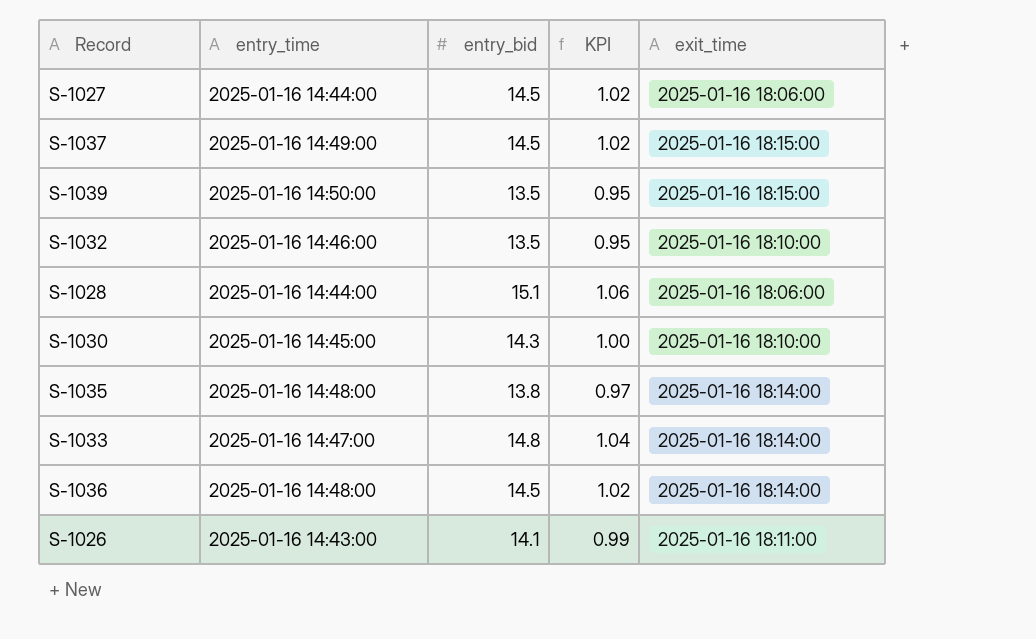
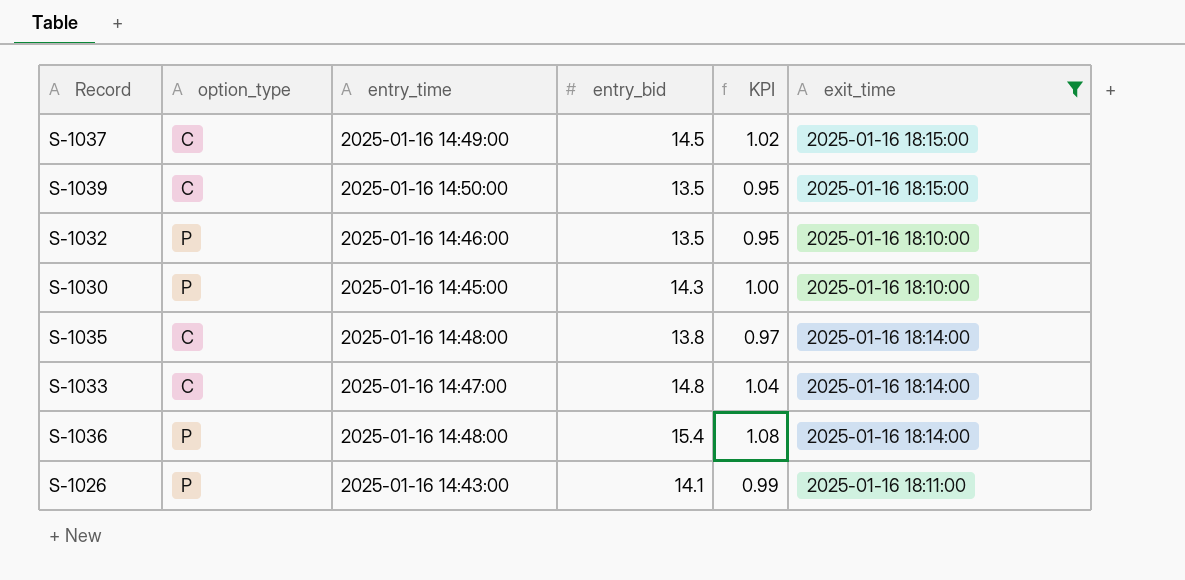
filter: none -> exit_time != 2025-01-16 18:06:00
column option_type | position: none -> 2
S-1036 | entry_bid: 14.5 -> 15.4
S-1036 | KPI: 1.02 -> 1.08

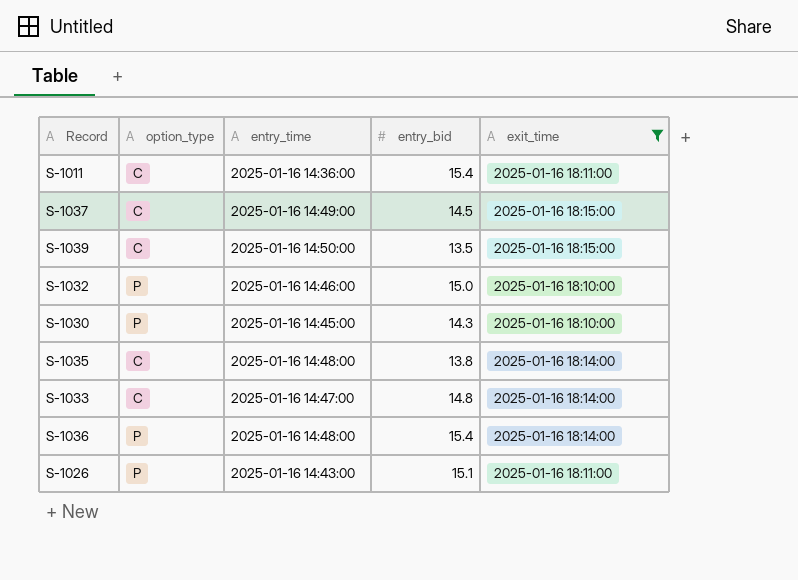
column KPI | formula: [entry_bid] * 0.07 -> none
row S-1011: none -> C | 2025-01-16 14:36:00 | 15.4 | 2025-01-16 18:11:00
S-1032 | entry_bid: 13.5 -> 15.0
S-1026 | entry_bid: 14.1 -> 15.1

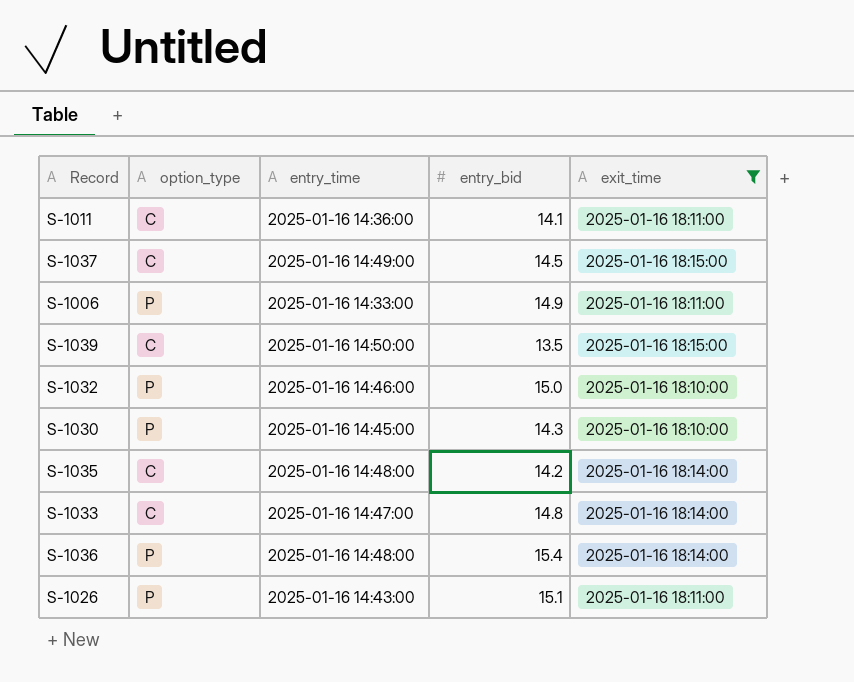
S-1011 | entry_bid: 15.4 -> 14.1
row S-1006: none -> P | 2025-01-16 14:33:00 | 14.9 | 2025-01-16 18:11:00
S-1035 | entry_bid: 13.8 -> 14.2

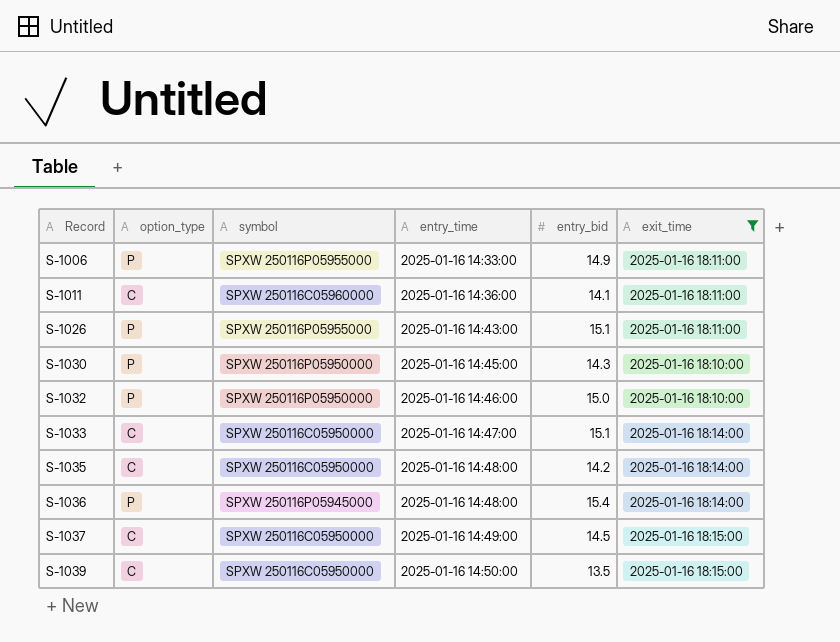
row order: none -> Record ascending
column symbol | position: none -> 3
S-1033 | entry_bid: 14.8 -> 15.1

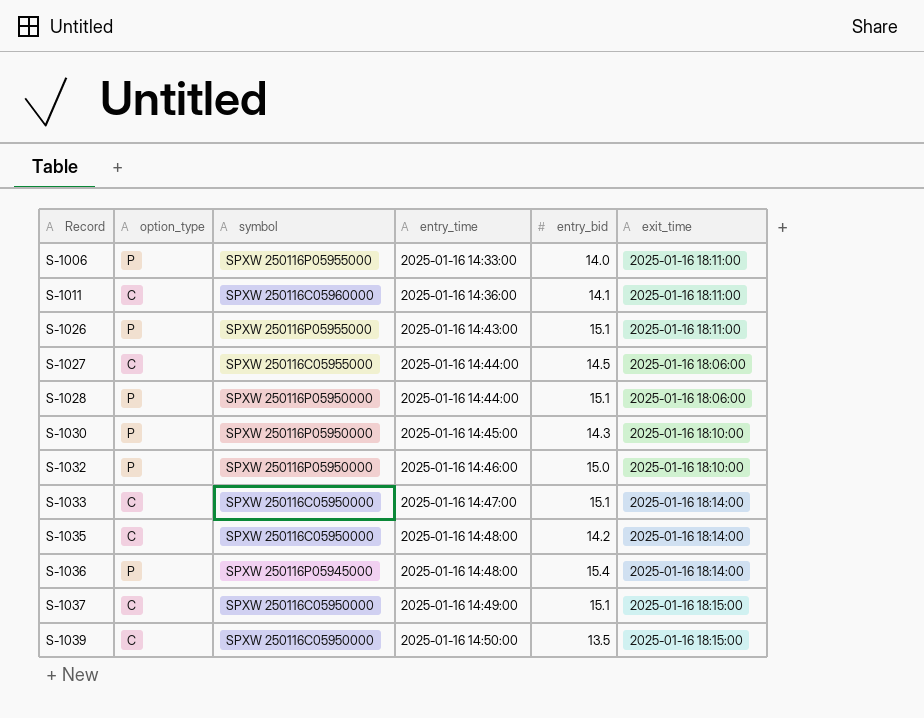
filter: exit_time != 2025-01-16 18:06:00 -> none
S-1006 | entry_bid: 14.9 -> 14.0
S-1037 | entry_bid: 14.5 -> 15.1

